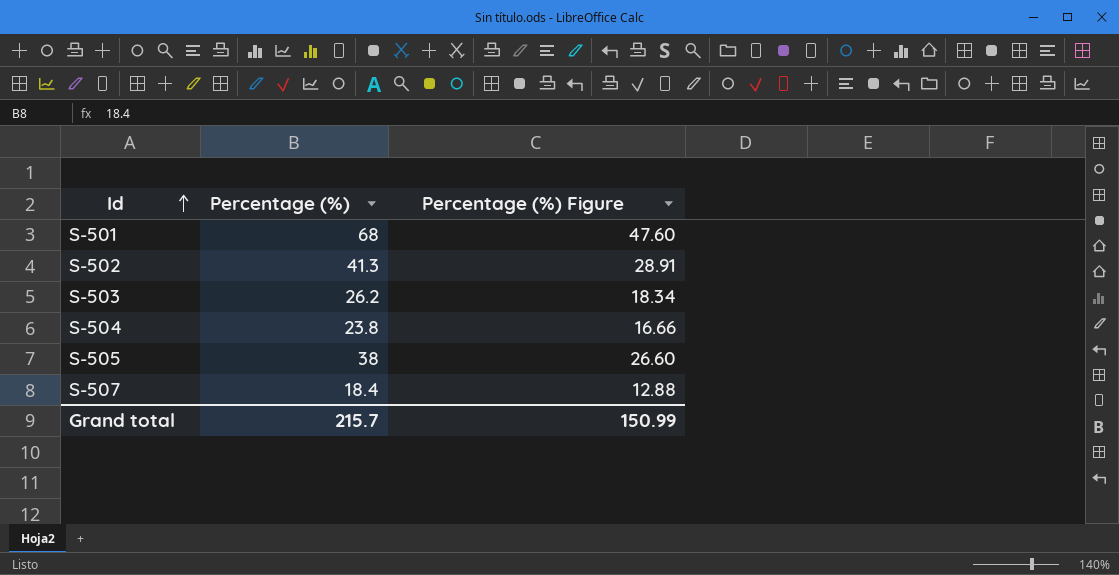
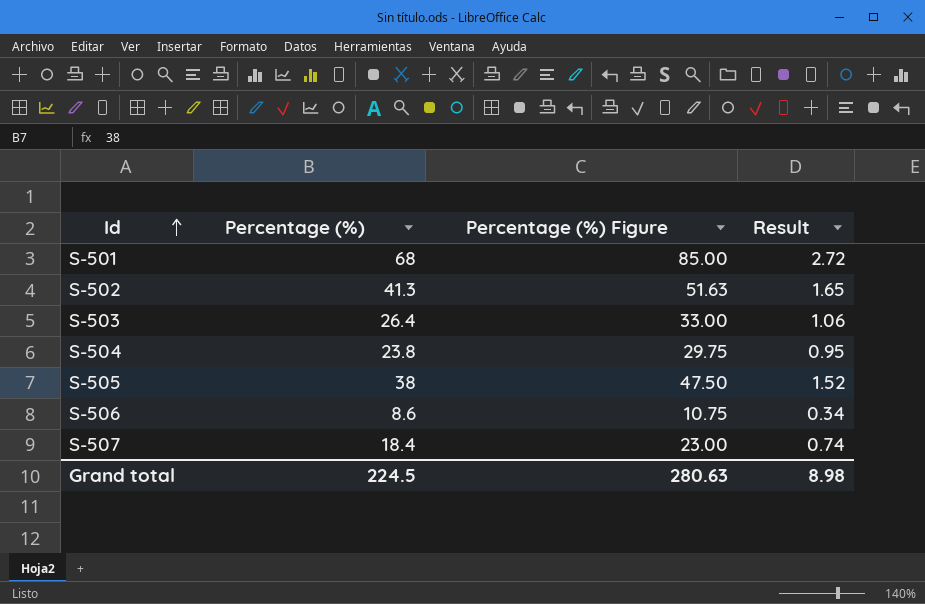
column Percentage (%) Figure | formula: [Percentage (%)] * 0.7 -> [Percentage (%)] * 1.25
column Result | formula: none -> [Percentage (%)] * 0.04
S-503 | Percentage (%): 26.2 -> 26.4
row S-506: none -> 8.6 | 10.75 | 0.34
Grand total | Percentage (%): 215.7 -> 224.5
Grand total | Percentage (%) Figure: 150.99 -> 280.63

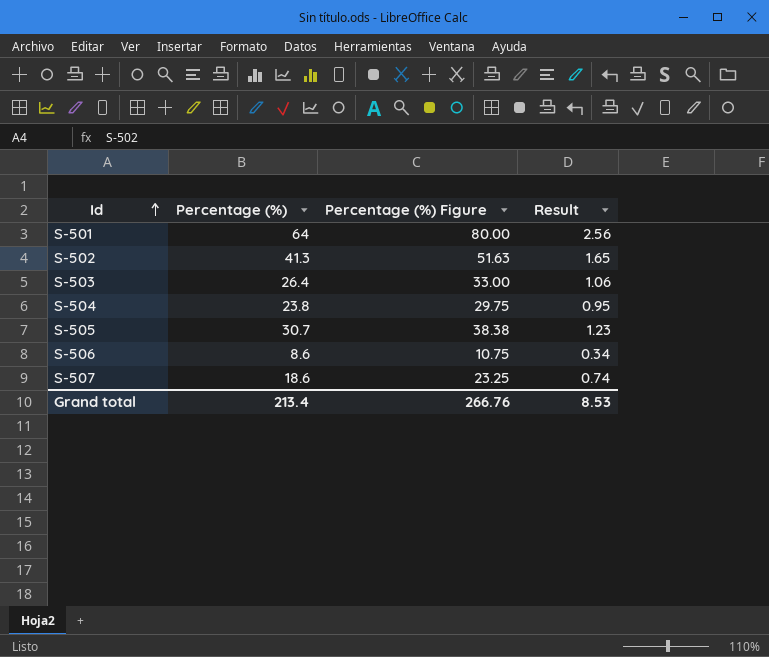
S-501 | Percentage (%): 68 -> 64
S-501 | Percentage (%) Figure: 85.00 -> 80.00
S-501 | Result: 2.72 -> 2.56
S-505 | Percentage (%): 38 -> 30.7
S-505 | Percentage (%) Figure: 47.50 -> 38.38
S-505 | Result: 1.52 -> 1.23
S-507 | Percentage (%): 18.4 -> 18.6
S-507 | Percentage (%) Figure: 23.00 -> 23.25
Grand total | Percentage (%): 224.5 -> 213.4
Grand total | Percentage (%) Figure: 280.63 -> 266.76
Grand total | Result: 8.98 -> 8.53

